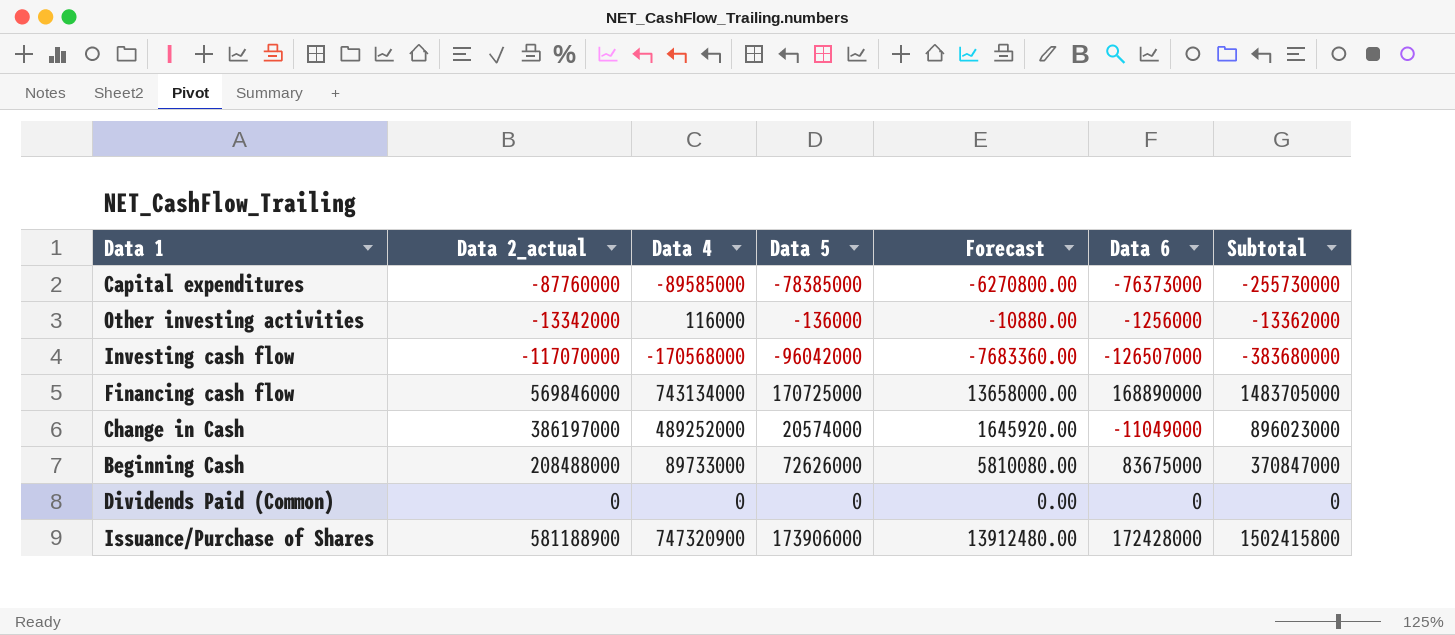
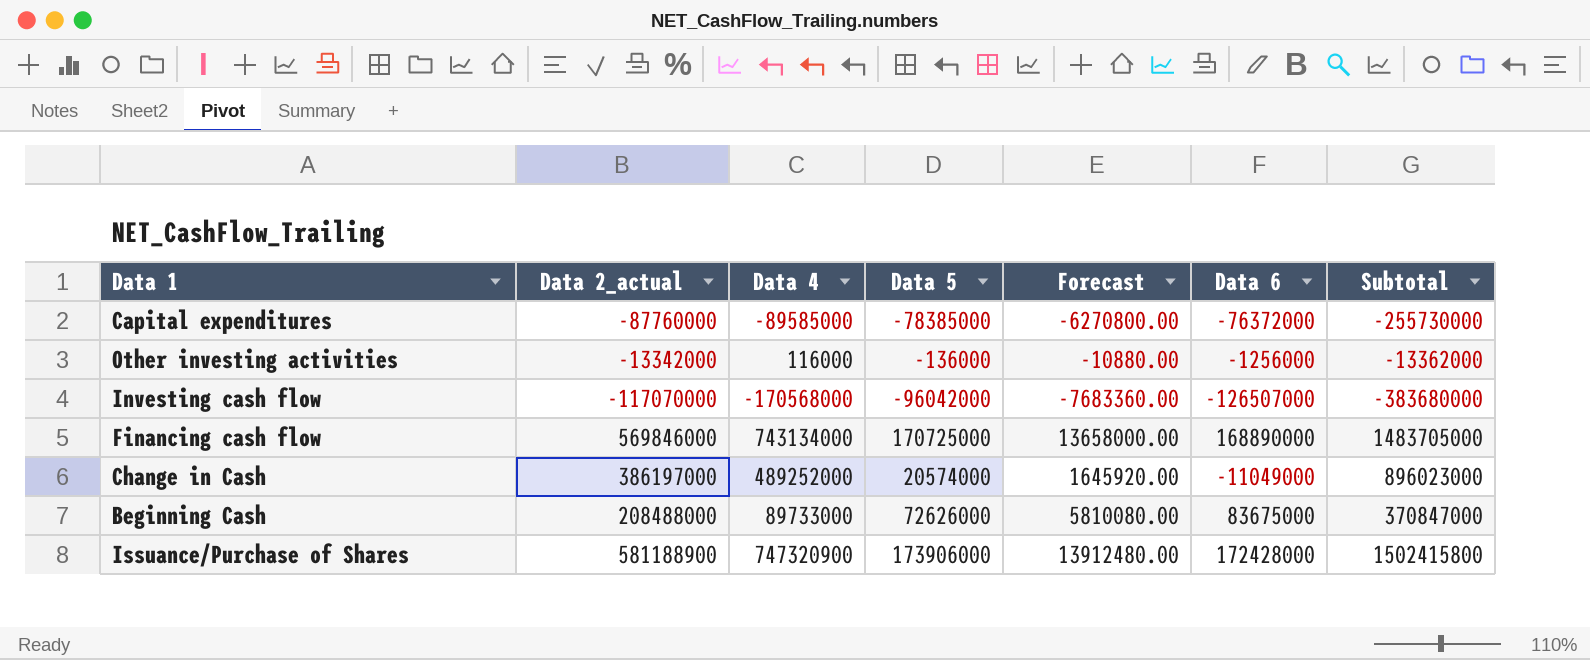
row Dividends Paid (Common): 0 | 0 | 0 | 0.00 | 0 | 0 -> none
Capital expenditures | Data 6: -76373000 -> -76372000

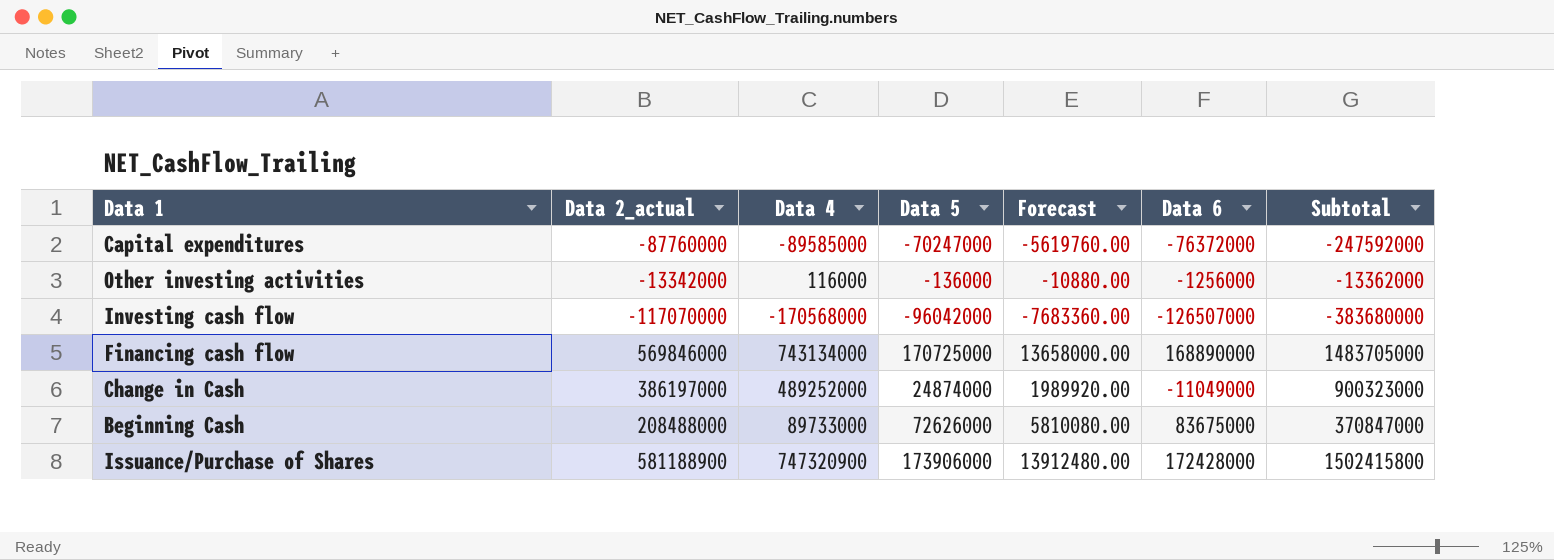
Capital expenditures | Data 5: -78385000 -> -70247000
Capital expenditures | Forecast: -6270800.00 -> -5619760.00
Capital expenditures | Subtotal: -255730000 -> -247592000
Change in Cash | Data 5: 20574000 -> 24874000
Change in Cash | Forecast: 1645920.00 -> 1989920.00
Change in Cash | Subtotal: 896023000 -> 900323000

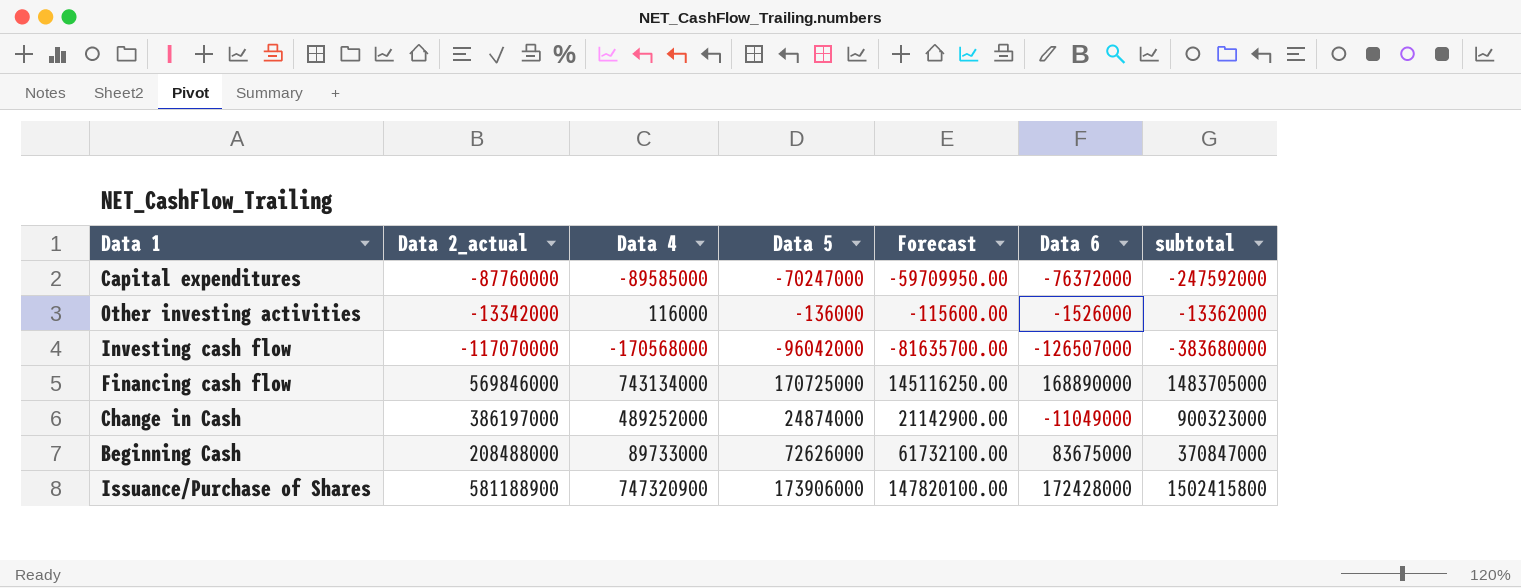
column Forecast | formula: [Data 5] * 0.08 -> [Data 5] * 0.85
column name: Subtotal -> subtotal
Other investing activities | Data 6: -1256000 -> -1526000

